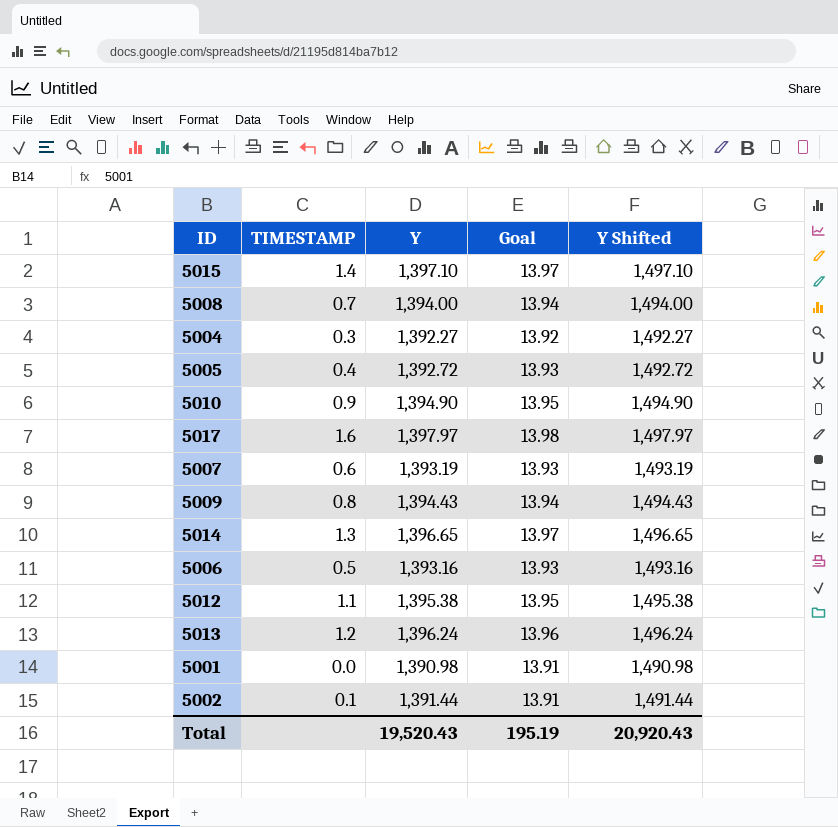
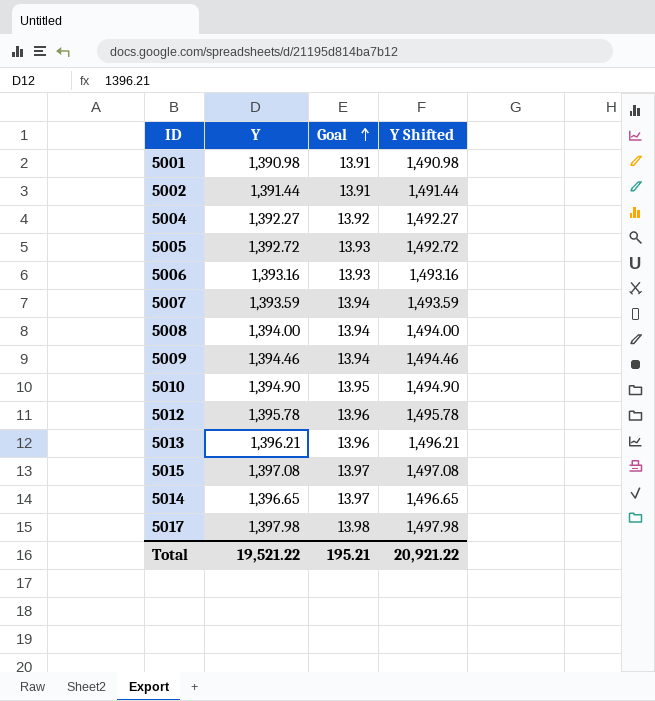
row order: none -> Goal ascending
column TIMESTAMP | position: 2 -> none
5007 | Y: 1,393.19 -> 1,393.59
5007 | Goal: 13.93 -> 13.94
5007 | Y Shifted: 1,493.19 -> 1,493.59
5009 | Y: 1,394.43 -> 1,394.46
5009 | Y Shifted: 1,494.43 -> 1,494.46
5012 | Y: 1,395.38 -> 1,395.78
5012 | Goal: 13.95 -> 13.96
5012 | Y Shifted: 1,495.38 -> 1,495.78
5013 | Y: 1,396.24 -> 1,396.21
5013 | Y Shifted: 1,496.24 -> 1,496.21
5015 | Y: 1,397.10 -> 1,397.08
5015 | Y Shifted: 1,497.10 -> 1,497.08
5017 | Y: 1,397.97 -> 1,397.98
5017 | Y Shifted: 1,497.97 -> 1,497.98
Total | Y: 19,520.43 -> 19,521.22
Total | Goal: 195.19 -> 195.21
Total | Y Shifted: 20,920.43 -> 20,921.22

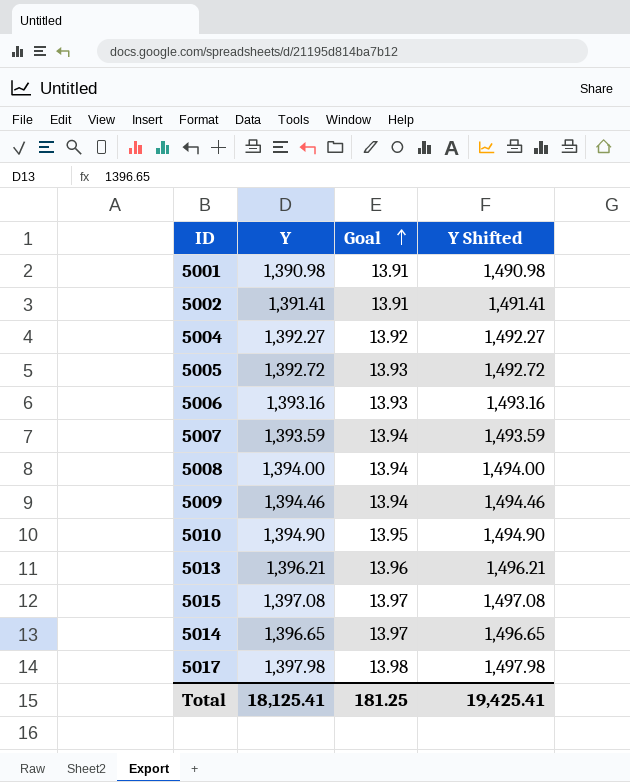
row 5012: 1,395.78 | 13.96 | 1,495.78 -> none
5002 | Y: 1,391.44 -> 1,391.41
5002 | Y Shifted: 1,491.44 -> 1,491.41
Total | Y: 19,521.22 -> 18,125.41
Total | Goal: 195.21 -> 181.25
Total | Y Shifted: 20,921.22 -> 19,425.41

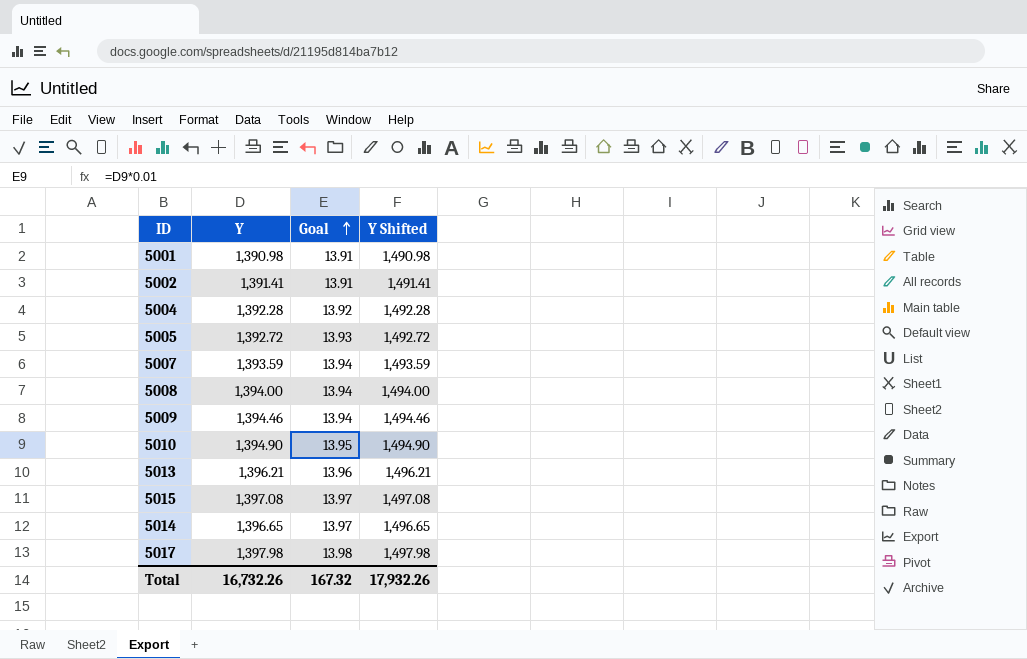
row 5006: 1,393.16 | 13.93 | 1,493.16 -> none
5004 | Y: 1,392.27 -> 1,392.28
5004 | Y Shifted: 1,492.27 -> 1,492.28
Total | Y: 18,125.41 -> 16,732.26
Total | Goal: 181.25 -> 167.32
Total | Y Shifted: 19,425.41 -> 17,932.26

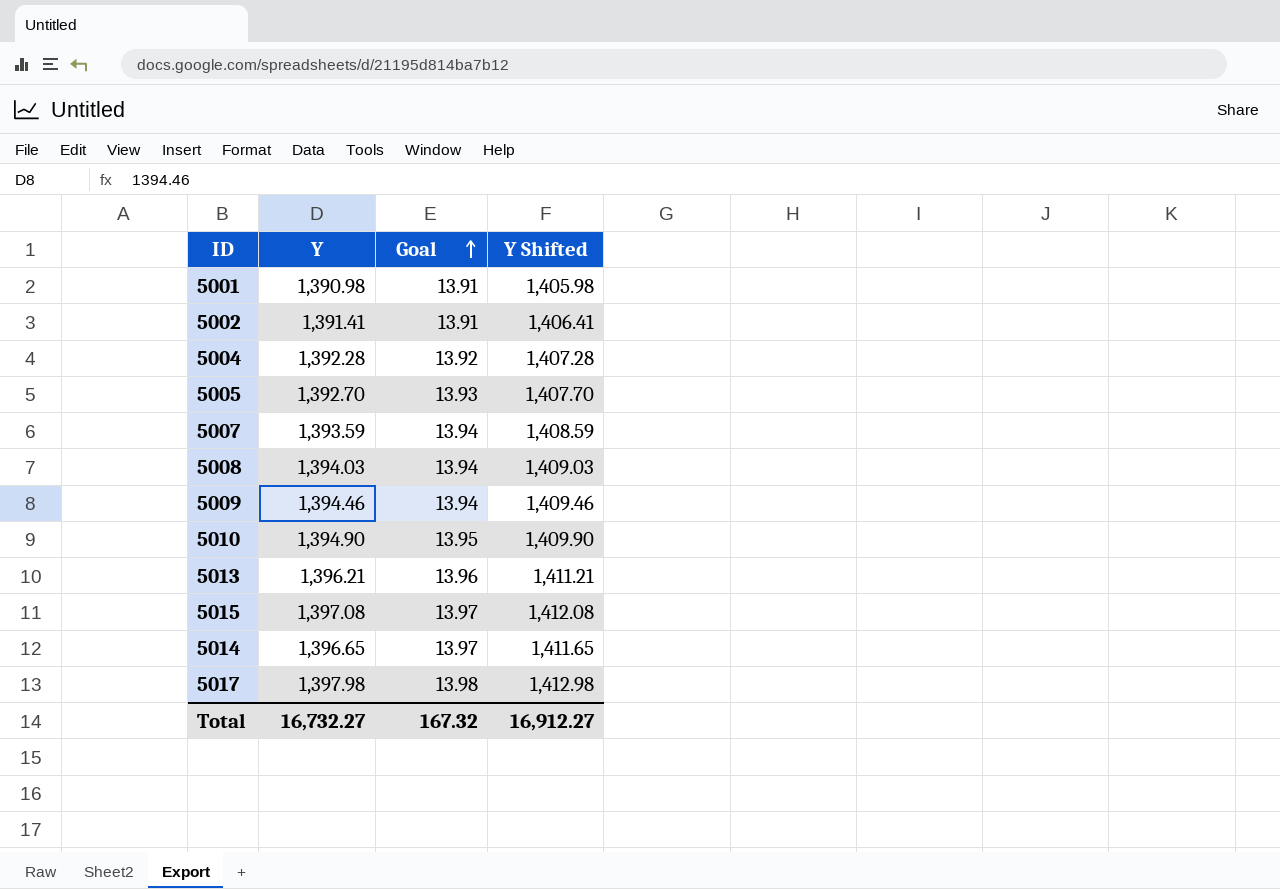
column Y Shifted | formula: [Y] + 100 -> [Y] + 15
5005 | Y: 1,392.72 -> 1,392.70
5008 | Y: 1,394.00 -> 1,394.03
Total | Y: 16,732.26 -> 16,732.27
Total | Y Shifted: 17,932.26 -> 16,912.27

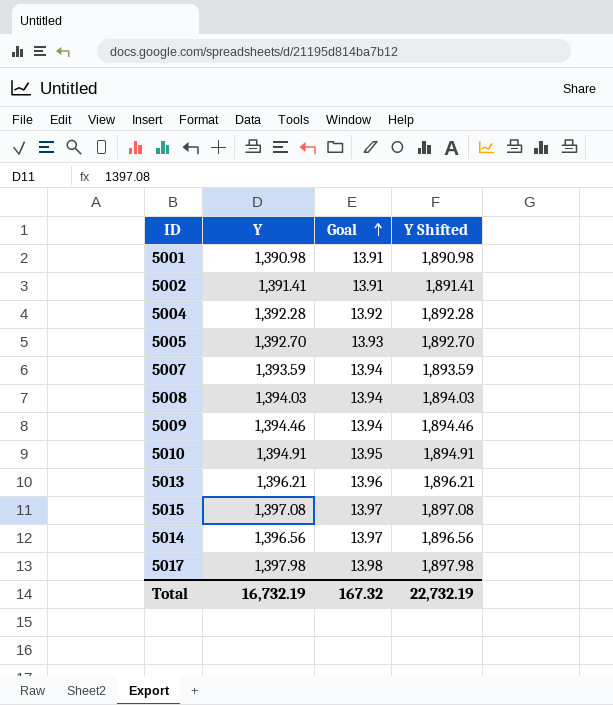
column Y Shifted | formula: [Y] + 15 -> [Y] + 500
5010 | Y: 1,394.90 -> 1,394.91
5014 | Y: 1,396.65 -> 1,396.56
Total | Y: 16,732.27 -> 16,732.19
Total | Y Shifted: 16,912.27 -> 22,732.19

